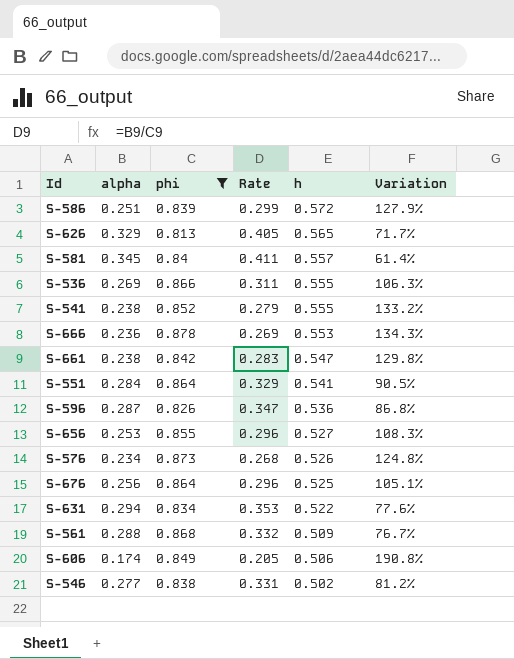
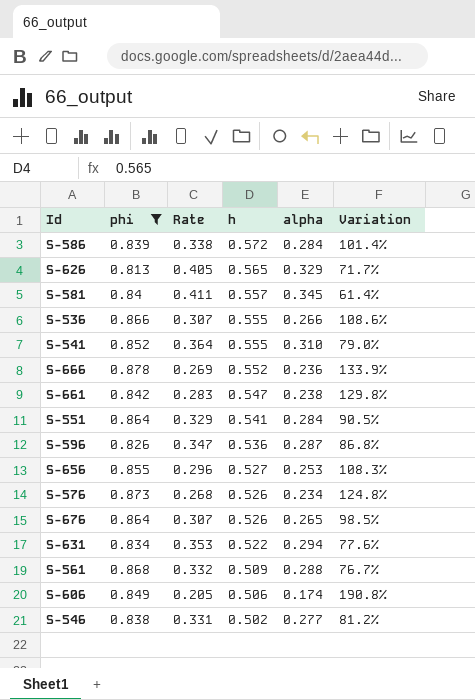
column alpha | position: 2 -> 5
S-586 | Rate: 0.299 -> 0.338
S-586 | alpha: 0.251 -> 0.284
S-586 | Variation: 127.9% -> 101.4%
S-536 | Rate: 0.311 -> 0.307
S-536 | alpha: 0.269 -> 0.266
S-536 | Variation: 106.3% -> 108.6%
S-541 | Rate: 0.279 -> 0.364
S-541 | alpha: 0.238 -> 0.310
S-541 | Variation: 133.2% -> 79.0%
S-666 | h: 0.553 -> 0.552
S-666 | Variation: 134.3% -> 133.9%
S-676 | Rate: 0.296 -> 0.307
S-676 | h: 0.525 -> 0.526
S-676 | alpha: 0.256 -> 0.265
S-676 | Variation: 105.1% -> 98.5%

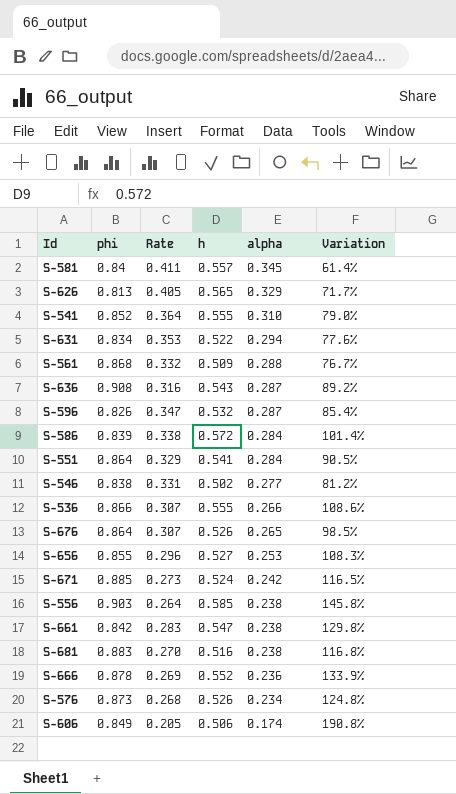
filter: phi <= 0.878 -> none
row order: h descending -> alpha descending
S-596 | h: 0.536 -> 0.532
S-596 | Variation: 86.8% -> 85.4%

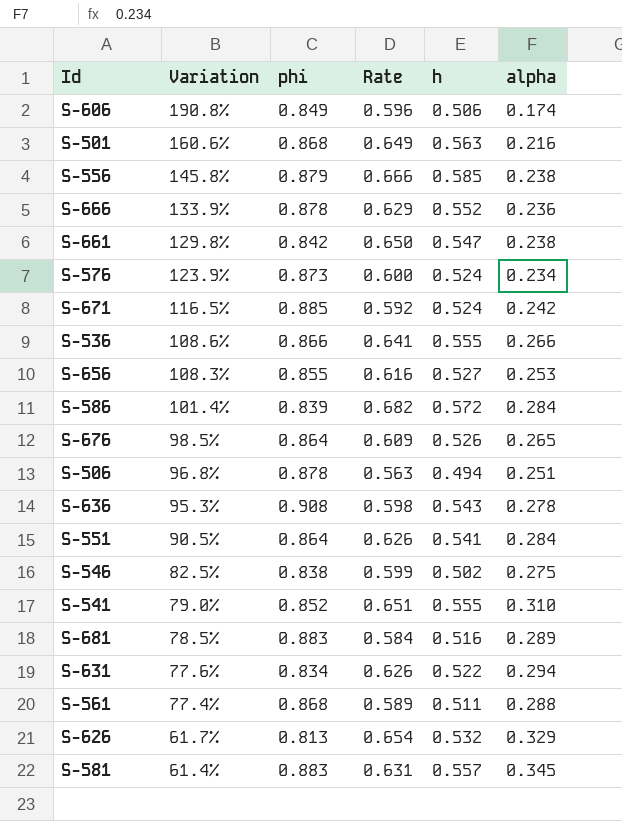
row order: alpha descending -> Variation descending
column Variation | position: 6 -> 2
column Rate | formula: [alpha] / [phi] -> [h] / [phi]
row S-596: 0.826 | 0.347 | 0.532 | 0.287 | 85.4% -> none
row S-501: none -> 160.6% | 0.868 | 0.649 | 0.563 | 0.216
S-556 | phi: 0.903 -> 0.879
S-576 | Variation: 124.8% -> 123.9%
S-576 | h: 0.526 -> 0.524
row S-506: none -> 96.8% | 0.878 | 0.563 | 0.494 | 0.251
S-636 | Variation: 89.2% -> 95.3%
S-636 | alpha: 0.287 -> 0.278
S-546 | Variation: 81.2% -> 82.5%
S-546 | alpha: 0.277 -> 0.275
S-681 | Variation: 116.8% -> 78.5%
S-681 | alpha: 0.238 -> 0.289
S-561 | Variation: 76.7% -> 77.4%
S-561 | h: 0.509 -> 0.511
S-626 | Variation: 71.7% -> 61.7%
S-626 | h: 0.565 -> 0.532
S-581 | phi: 0.84 -> 0.883

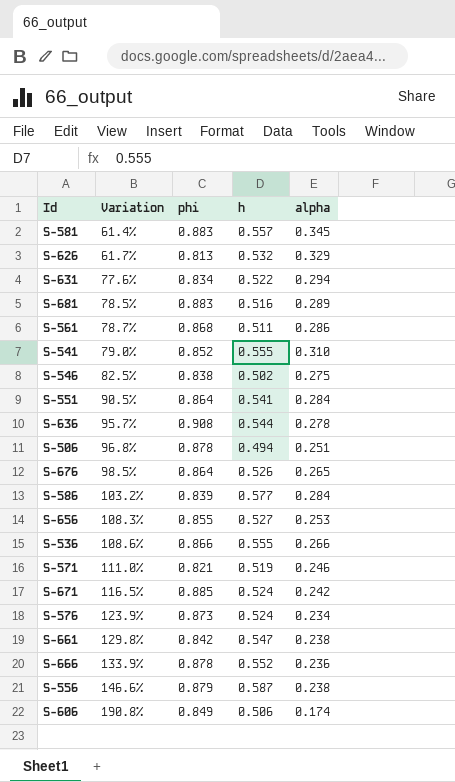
row order: Variation descending -> Variation ascending
column Rate | formula: [h] / [phi] -> none
row S-501: 160.6% | 0.868 | 0.649 | 0.563 | 0.216 -> none
S-561 | Variation: 77.4% -> 78.7%
S-561 | alpha: 0.288 -> 0.286
S-636 | Variation: 95.3% -> 95.7%
S-636 | h: 0.543 -> 0.544
S-586 | Variation: 101.4% -> 103.2%
S-586 | h: 0.572 -> 0.577
row S-571: none -> 111.0% | 0.821 | 0.519 | 0.246
S-556 | Variation: 145.8% -> 146.6%
S-556 | h: 0.585 -> 0.587

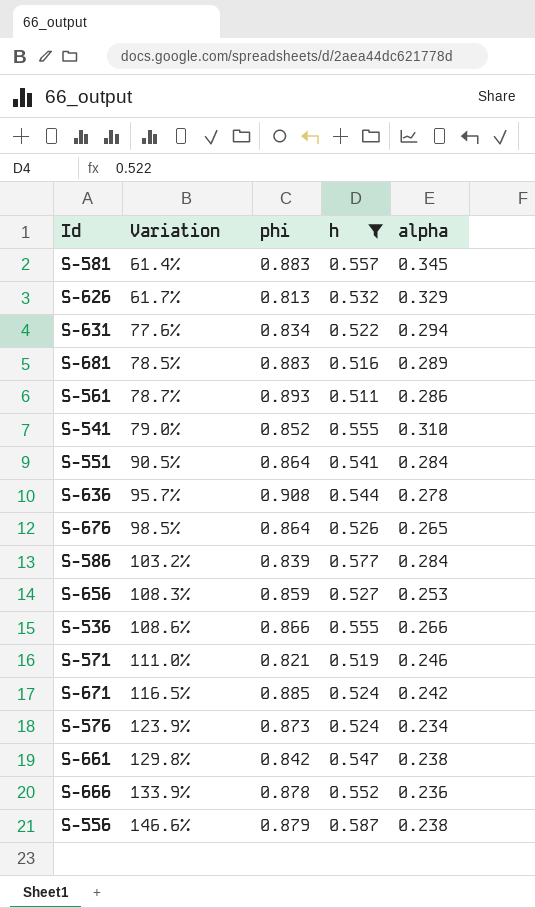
filter: none -> h >= 0.511
S-561 | phi: 0.868 -> 0.893
S-656 | phi: 0.855 -> 0.859

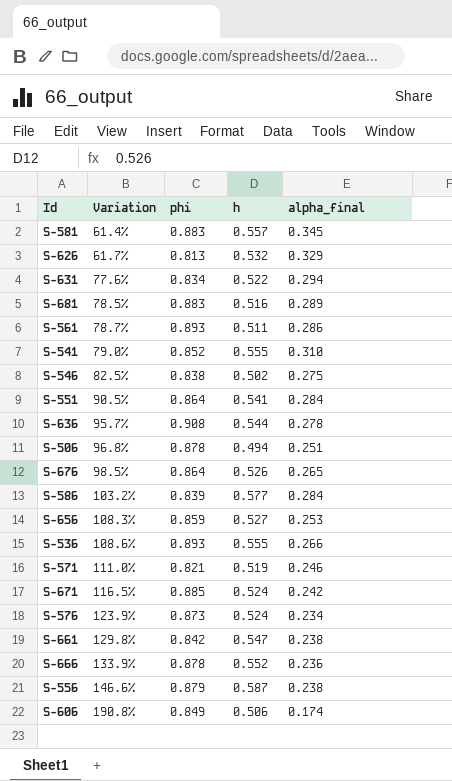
filter: h >= 0.511 -> none
column name: alpha -> alpha_final
S-536 | phi: 0.866 -> 0.893

